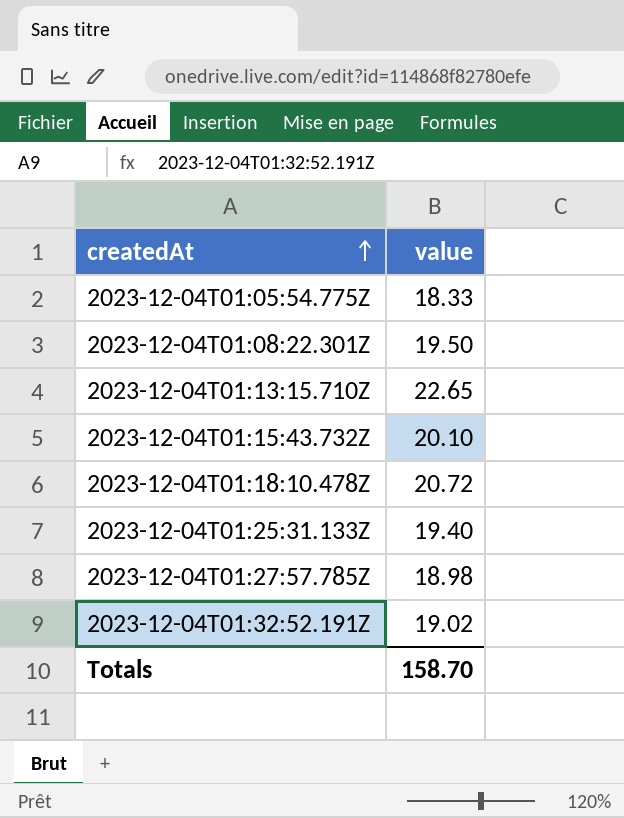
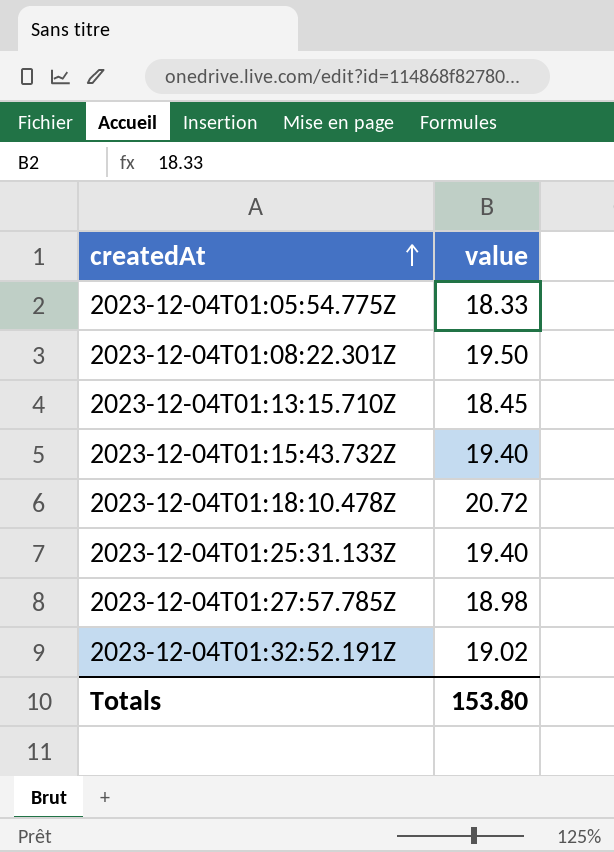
2023-12-04T01:13:15.710Z | value: 22.65 -> 18.45
2023-12-04T01:15:43.732Z | value: 20.10 -> 19.40
Totals | value: 158.70 -> 153.80

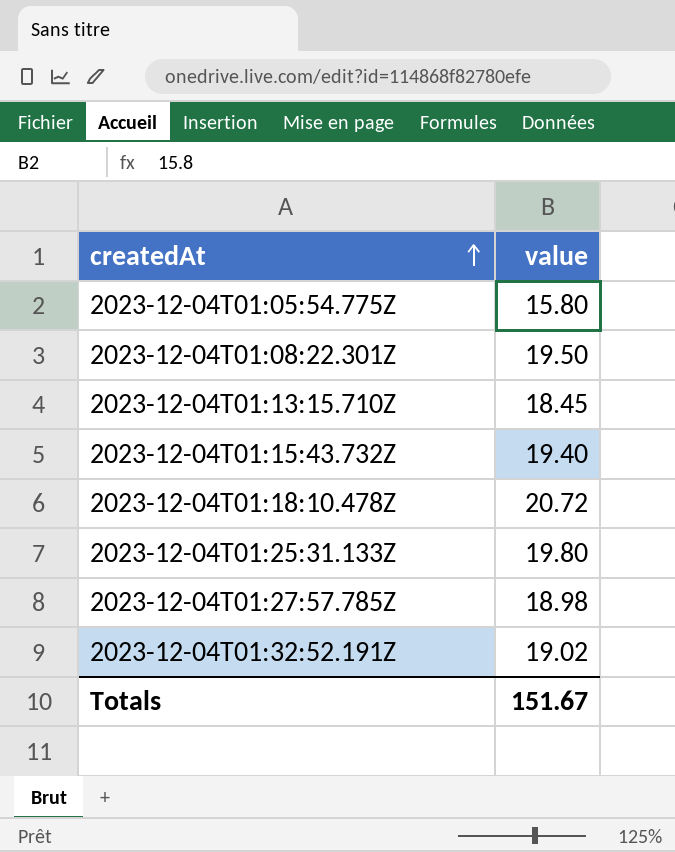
2023-12-04T01:05:54.775Z | value: 18.33 -> 15.80
2023-12-04T01:25:31.133Z | value: 19.40 -> 19.80
Totals | value: 153.80 -> 151.67

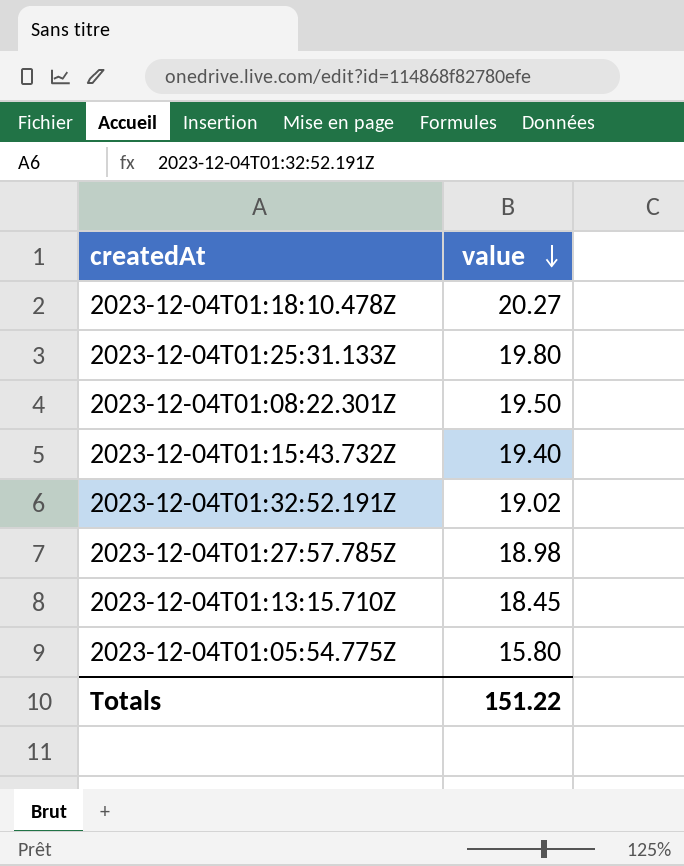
row order: createdAt ascending -> value descending
2023-12-04T01:18:10.478Z | value: 20.72 -> 20.27
Totals | value: 151.67 -> 151.22

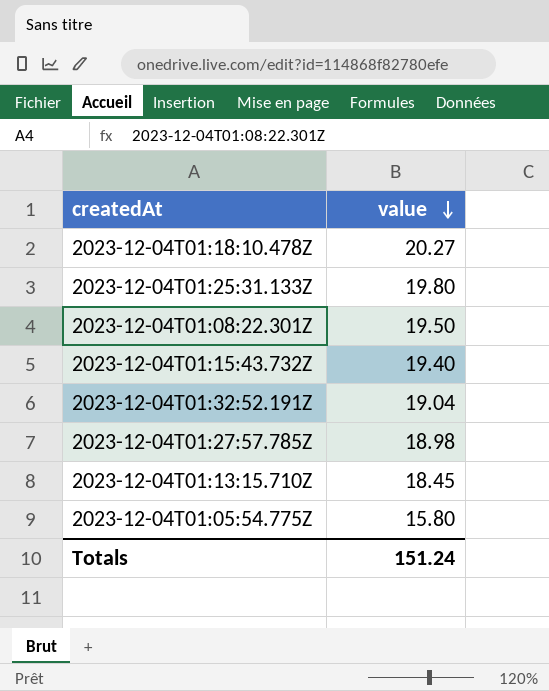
2023-12-04T01:32:52.191Z | value: 19.02 -> 19.04
Totals | value: 151.22 -> 151.24

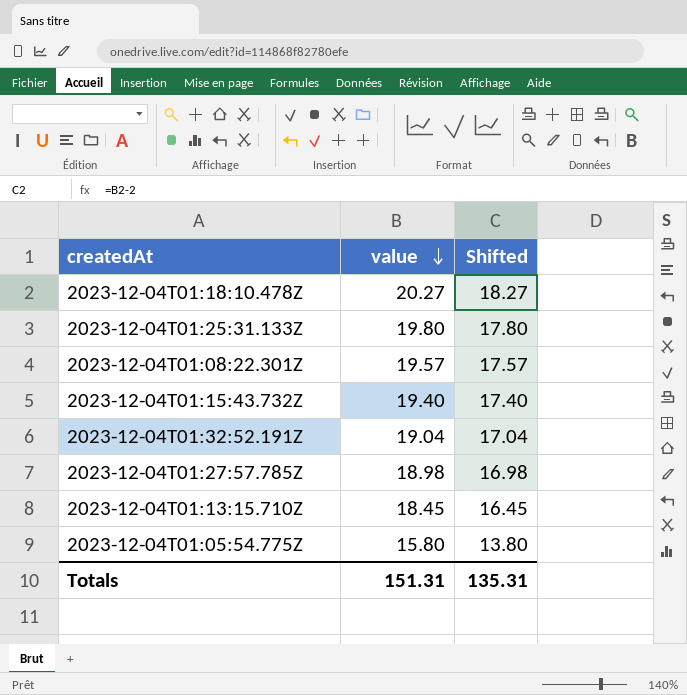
column Shifted | formula: none -> [value] - 2
2023-12-04T01:08:22.301Z | value: 19.50 -> 19.57
Totals | value: 151.24 -> 151.31

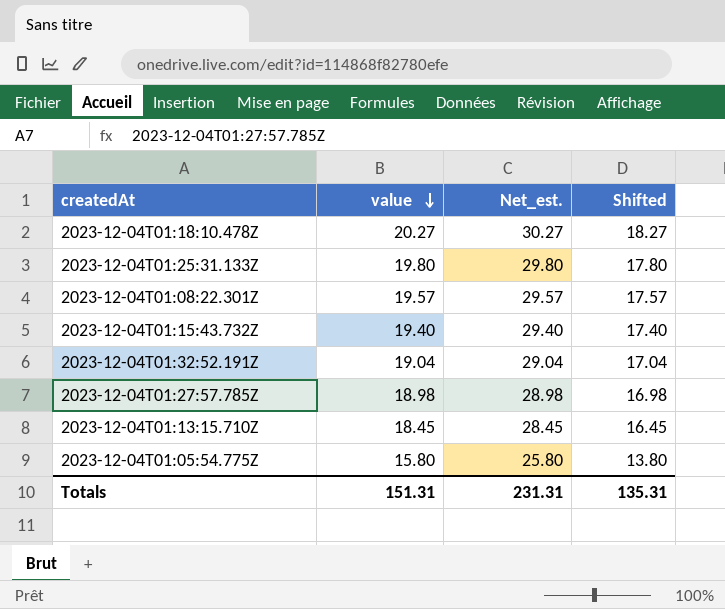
column Net_est. | formula: none -> [value] + 10

